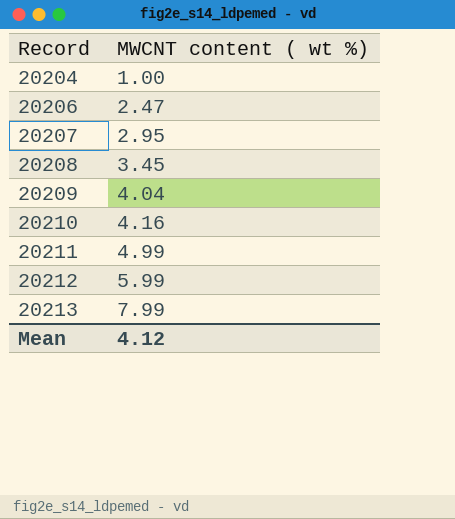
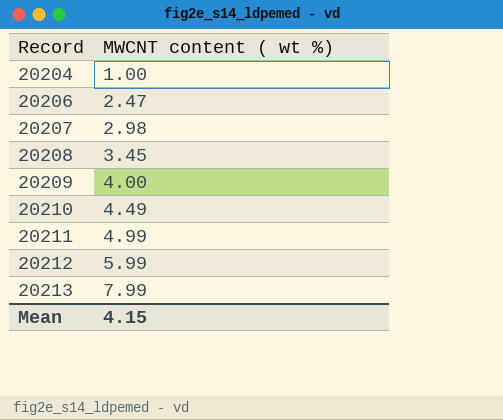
20207 | MWCNT content ( wt %): 2.95 -> 2.98
20209 | MWCNT content ( wt %): 4.04 -> 4.00
20210 | MWCNT content ( wt %): 4.16 -> 4.49
Mean | MWCNT content ( wt %): 4.12 -> 4.15

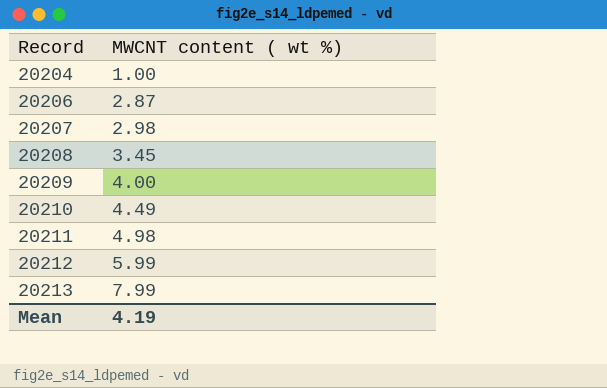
20206 | MWCNT content ( wt %): 2.47 -> 2.87
20211 | MWCNT content ( wt %): 4.99 -> 4.98
Mean | MWCNT content ( wt %): 4.15 -> 4.19

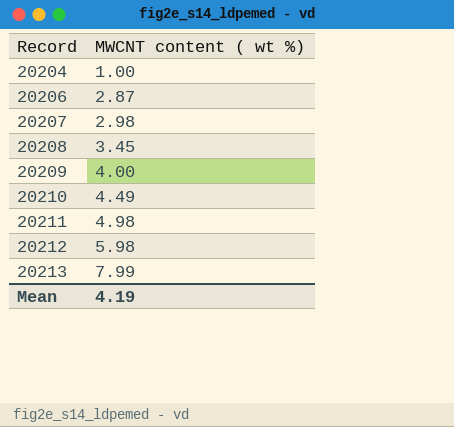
20212 | MWCNT content ( wt %): 5.99 -> 5.98

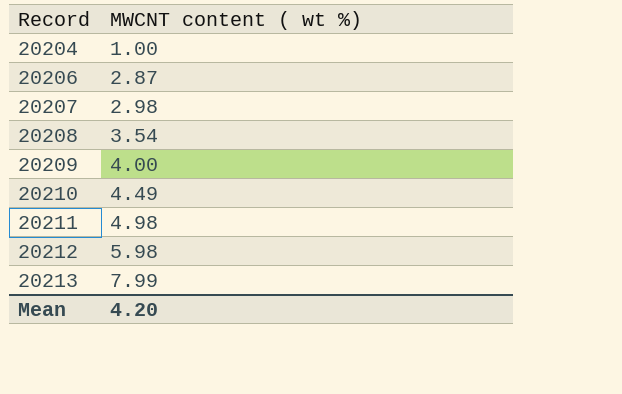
20208 | MWCNT content ( wt %): 3.45 -> 3.54
Mean | MWCNT content ( wt %): 4.19 -> 4.20

